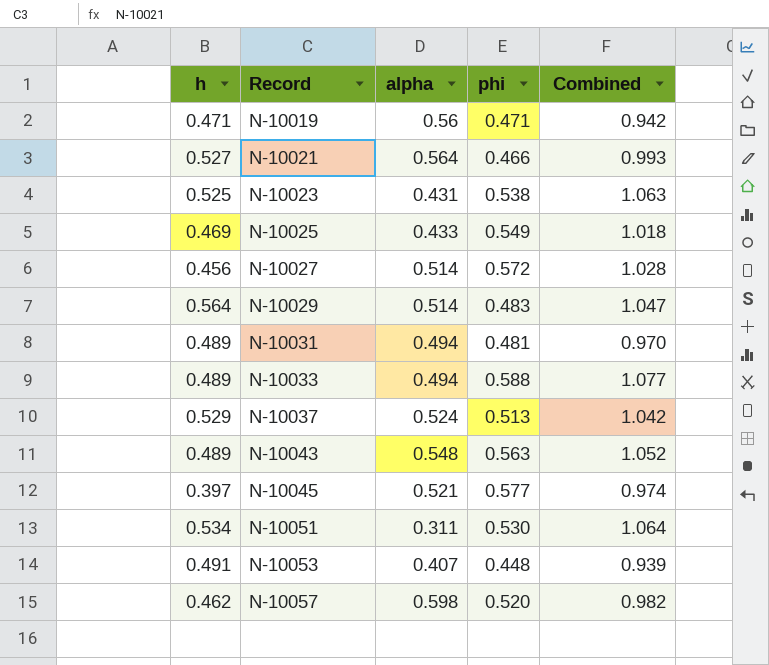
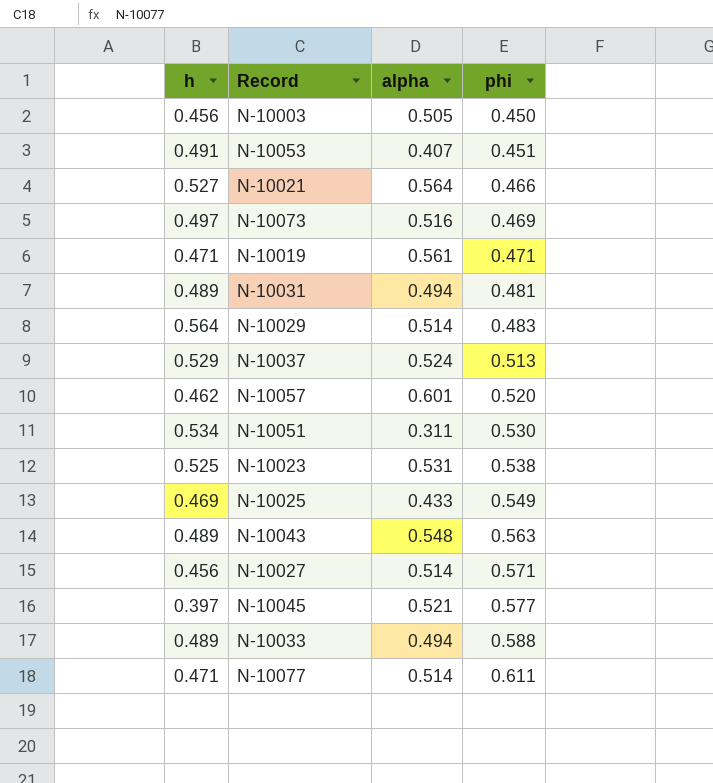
row order: Record ascending -> phi ascending
column Combined | formula: [h] + [phi] -> none
row N-10003: none -> 0.456 | 0.505 | 0.450
N-10053 | phi: 0.448 -> 0.451
row N-10073: none -> 0.497 | 0.516 | 0.469
N-10019 | alpha: 0.56 -> 0.561
N-10057 | alpha: 0.598 -> 0.601
N-10023 | alpha: 0.431 -> 0.531
N-10027 | phi: 0.572 -> 0.571
row N-10077: none -> 0.471 | 0.514 | 0.611

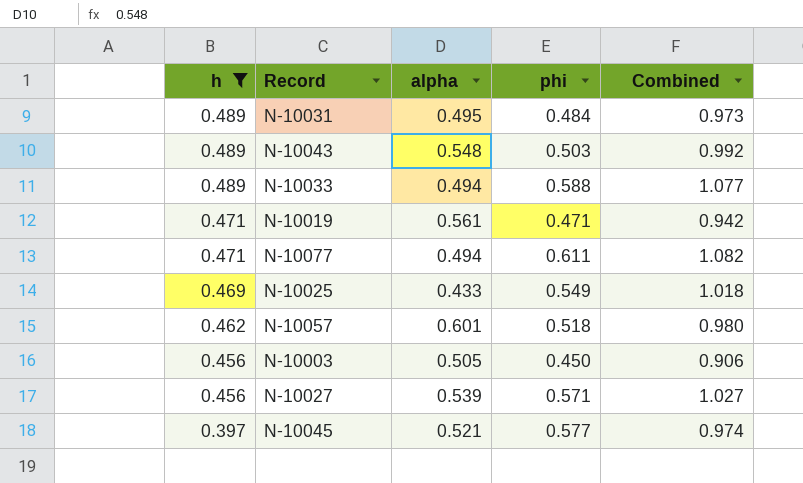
filter: none -> h <= 0.489
row order: phi ascending -> h descending
column Combined | formula: none -> [h] + [phi]
N-10031 | alpha: 0.494 -> 0.495
N-10031 | phi: 0.481 -> 0.484
N-10043 | phi: 0.563 -> 0.503
N-10077 | alpha: 0.514 -> 0.494
N-10057 | phi: 0.520 -> 0.518
N-10027 | alpha: 0.514 -> 0.539

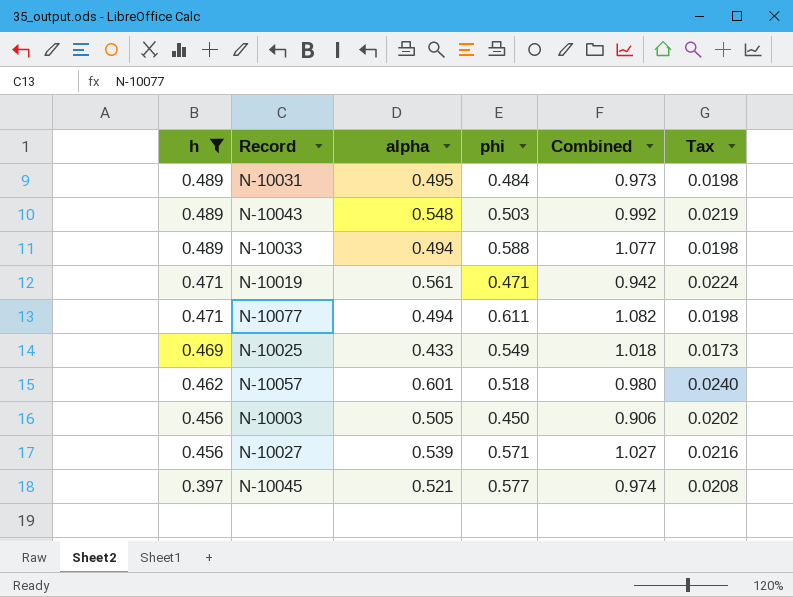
column Tax | formula: none -> [alpha] * 0.04

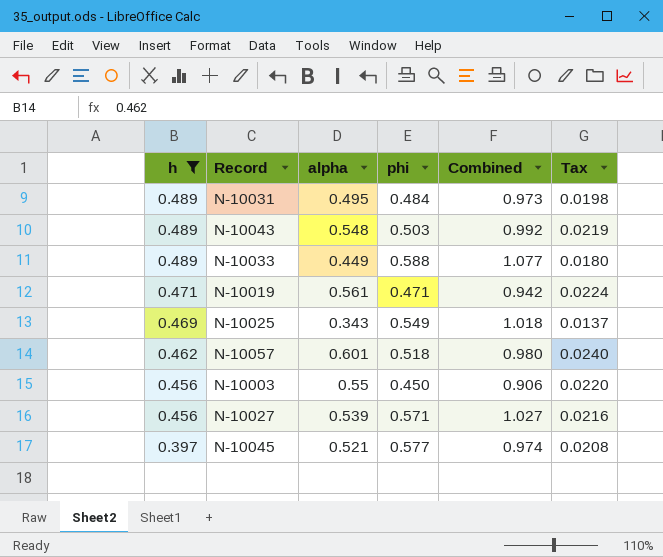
row N-10077: 0.471 | 0.494 | 0.611 | 1.082 | 0.0198 -> none
N-10033 | alpha: 0.494 -> 0.449
N-10033 | Tax: 0.0198 -> 0.0180
N-10025 | alpha: 0.433 -> 0.343
N-10025 | Tax: 0.0173 -> 0.0137
N-10003 | alpha: 0.505 -> 0.55
N-10003 | Tax: 0.0202 -> 0.0220

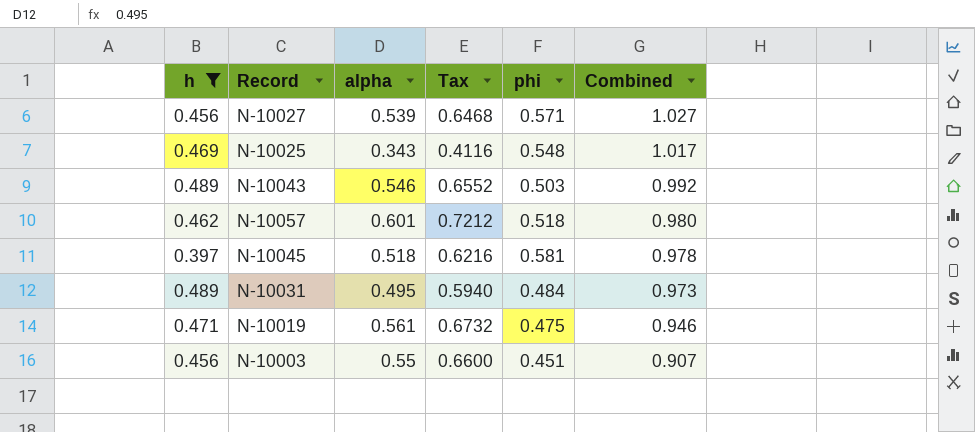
row order: h descending -> Combined descending
column Tax | formula: [alpha] * 0.04 -> [alpha] * 1.2
column Tax | position: 6 -> 4
row N-10033: 0.489 | 0.449 | 0.588 | 1.077 | 0.0180 -> none
N-10025 | phi: 0.549 -> 0.548
N-10025 | Combined: 1.018 -> 1.017
N-10043 | alpha: 0.548 -> 0.546
N-10045 | alpha: 0.521 -> 0.518
N-10045 | phi: 0.577 -> 0.581
N-10045 | Combined: 0.974 -> 0.978
N-10019 | phi: 0.471 -> 0.475
N-10019 | Combined: 0.942 -> 0.946
N-10003 | phi: 0.450 -> 0.451
N-10003 | Combined: 0.906 -> 0.907

